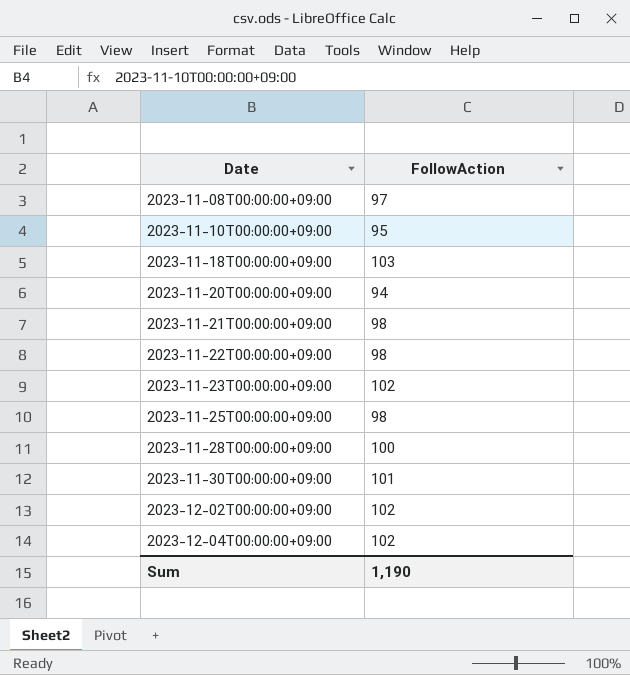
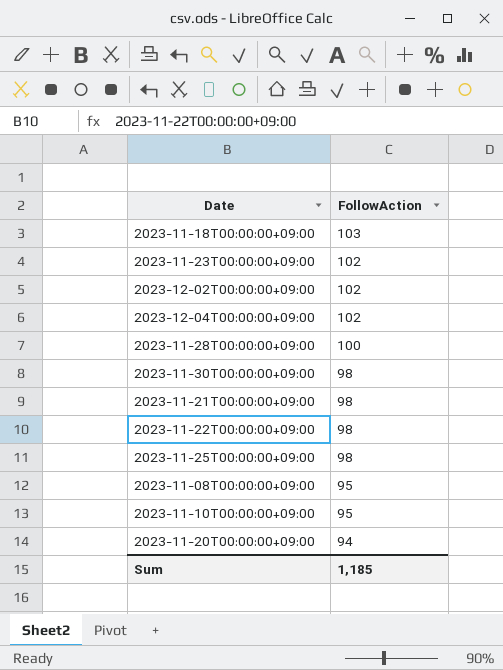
row order: Date ascending -> FollowAction descending
2023-11-30T00:00:00+09:00 | FollowAction: 101 -> 98
2023-11-08T00:00:00+09:00 | FollowAction: 97 -> 95
Sum | FollowAction: 1,190 -> 1,185

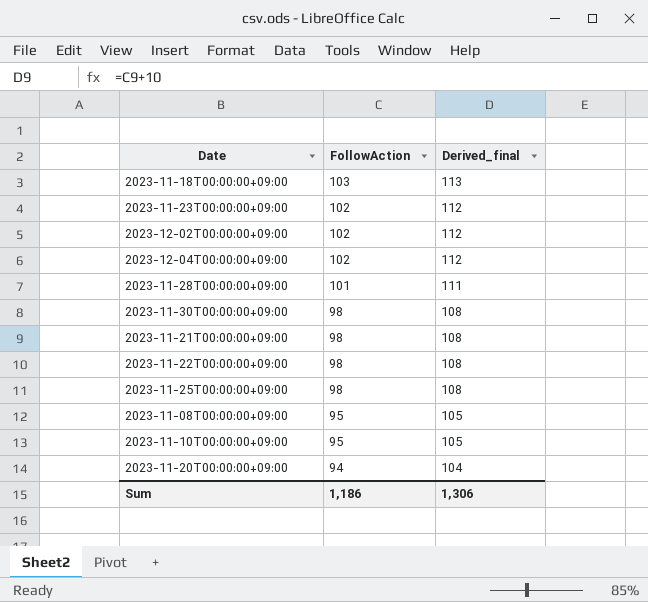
column Derived_final | formula: none -> [FollowAction] + 10
2023-11-28T00:00:00+09:00 | FollowAction: 100 -> 101
Sum | FollowAction: 1,185 -> 1,186

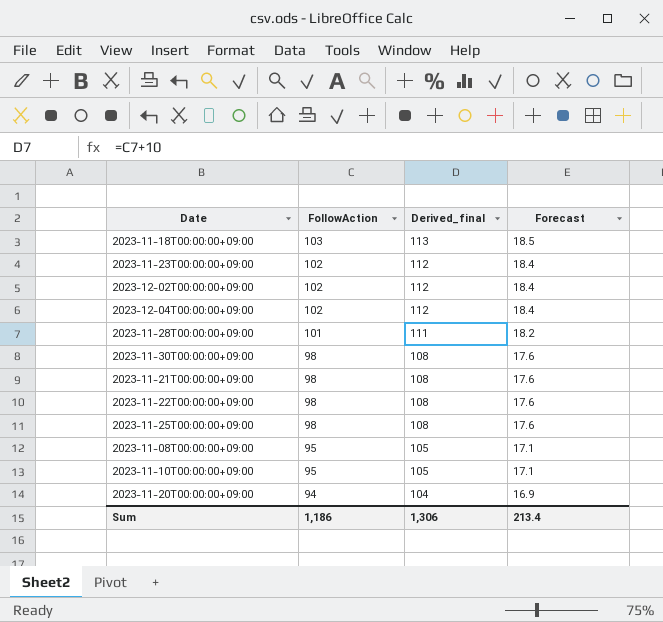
column Forecast | formula: none -> [FollowAction] * 0.18

